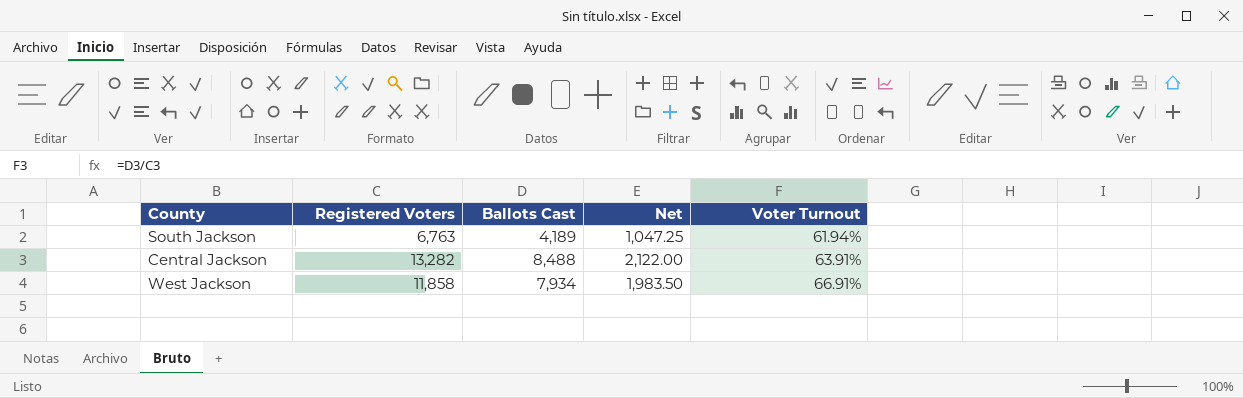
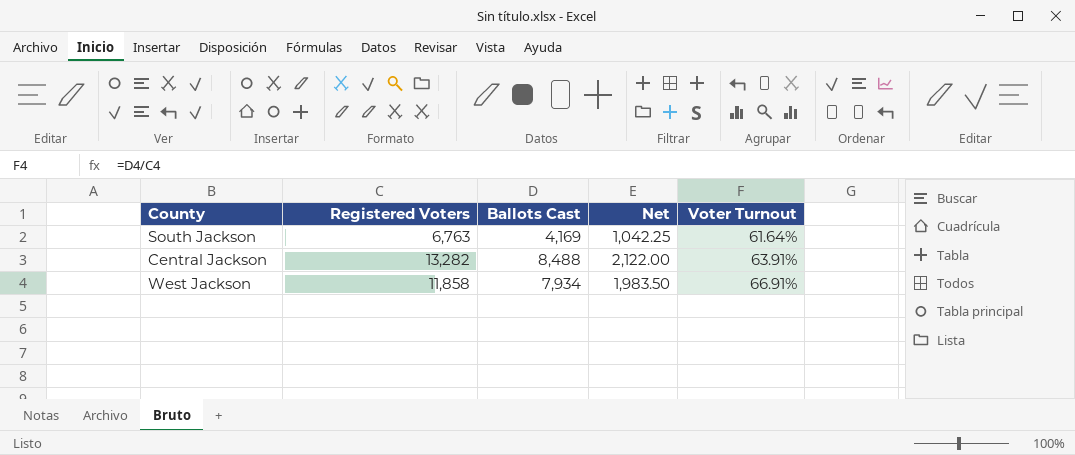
South Jackson | Ballots Cast: 4,189 -> 4,169
South Jackson | Net: 1,047.25 -> 1,042.25
South Jackson | Voter Turnout: 61.94% -> 61.64%

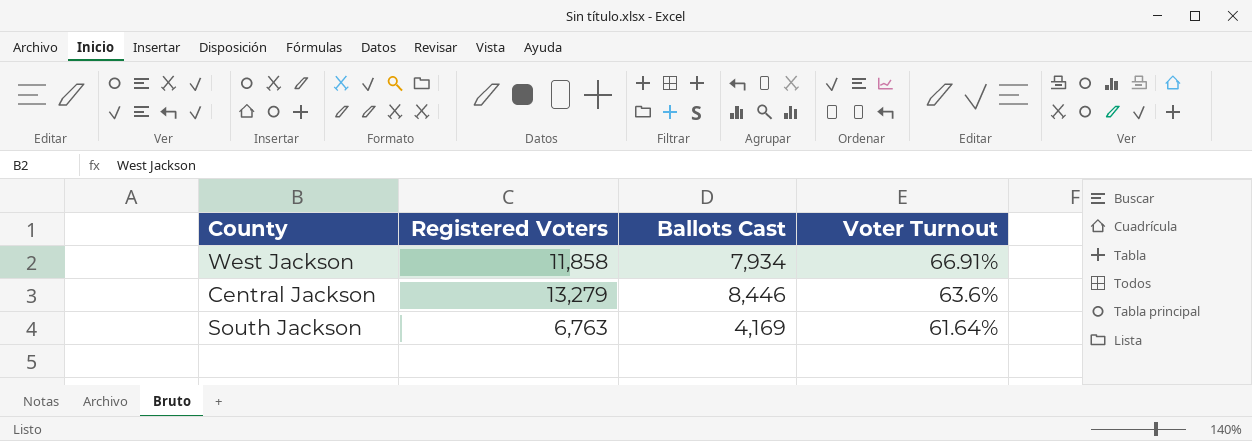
row order: Voter Turnout ascending -> Voter Turnout descending
column Net | formula: [Ballots Cast] * 0.25 -> none
Central Jackson | Registered Voters: 13,282 -> 13,279
Central Jackson | Ballots Cast: 8,488 -> 8,446
Central Jackson | Voter Turnout: 63.91% -> 63.6%

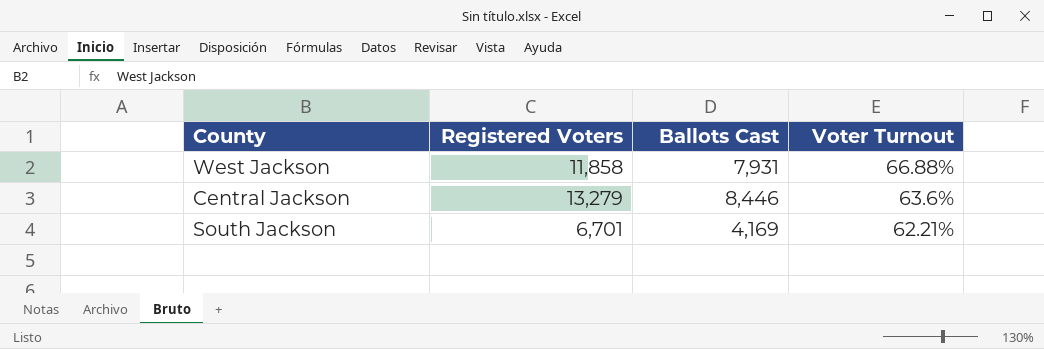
West Jackson | Ballots Cast: 7,934 -> 7,931
West Jackson | Voter Turnout: 66.91% -> 66.88%
South Jackson | Registered Voters: 6,763 -> 6,701
South Jackson | Voter Turnout: 61.64% -> 62.21%

